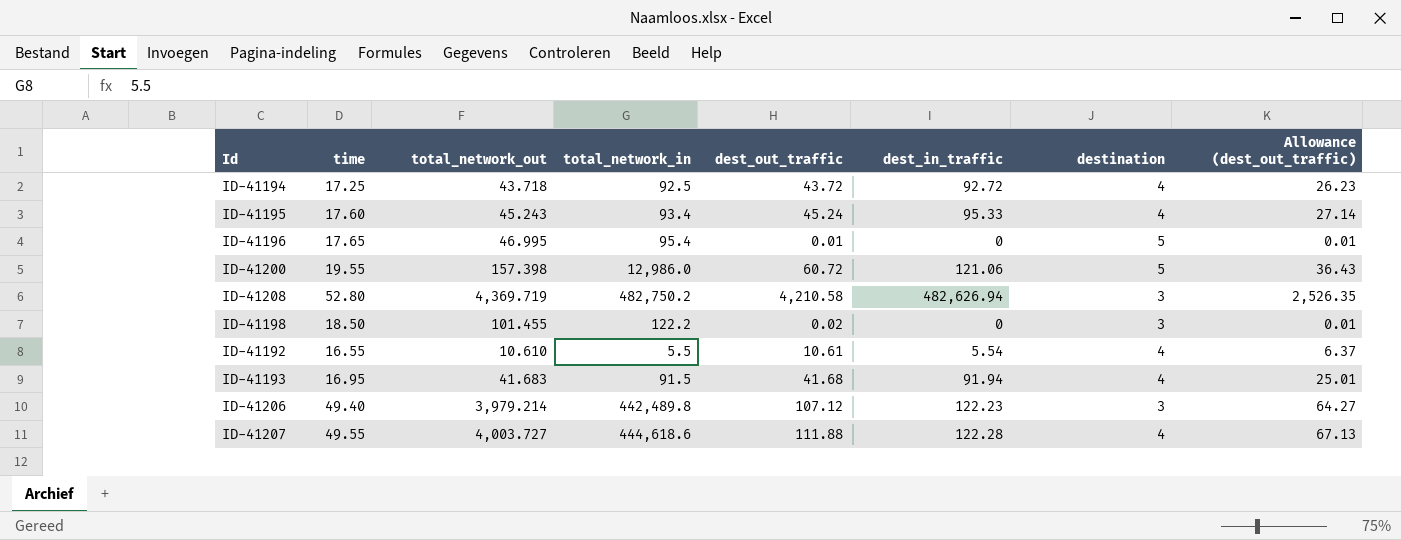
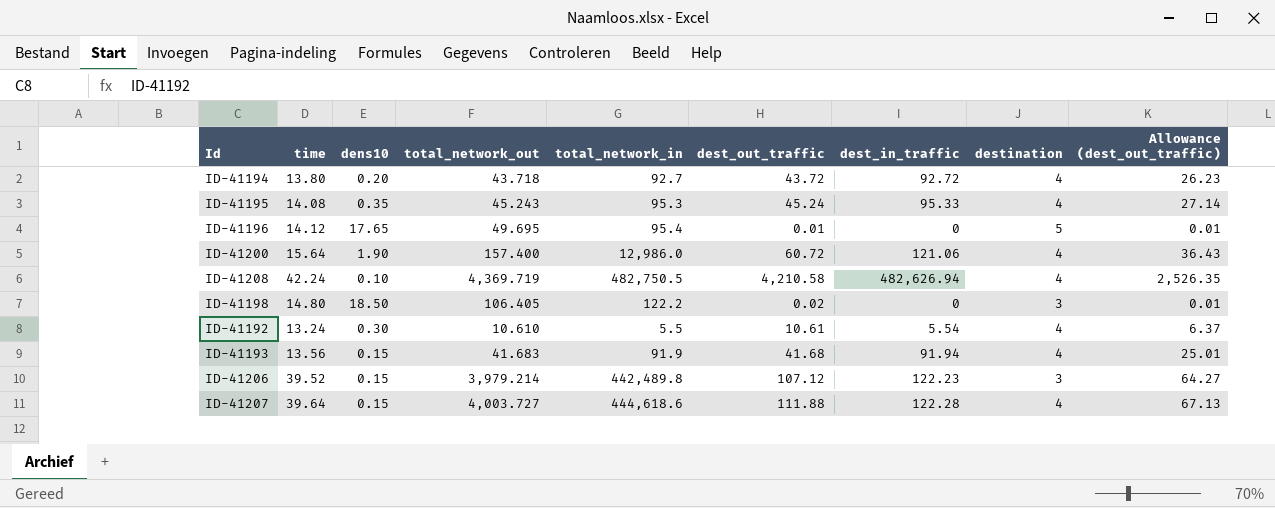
column dens10 | position: none -> 3
ID-41194 | time: 17.25 -> 13.80
ID-41194 | total_network_in: 92.5 -> 92.7
ID-41195 | time: 17.60 -> 14.08
ID-41195 | total_network_in: 93.4 -> 95.3
ID-41196 | time: 17.65 -> 14.12
ID-41196 | total_network_out: 46.995 -> 49.695
ID-41200 | time: 19.55 -> 15.64
ID-41200 | total_network_out: 157.398 -> 157.400
ID-41200 | destination: 5 -> 4
ID-41208 | time: 52.80 -> 42.24
ID-41208 | total_network_in: 482,750.2 -> 482,750.5
ID-41208 | destination: 3 -> 4
ID-41198 | time: 18.50 -> 14.80
ID-41198 | total_network_out: 101.455 -> 106.405
ID-41192 | time: 16.55 -> 13.24
ID-41193 | time: 16.95 -> 13.56
ID-41193 | total_network_in: 91.5 -> 91.9
ID-41206 | time: 49.40 -> 39.52
ID-41207 | time: 49.55 -> 39.64

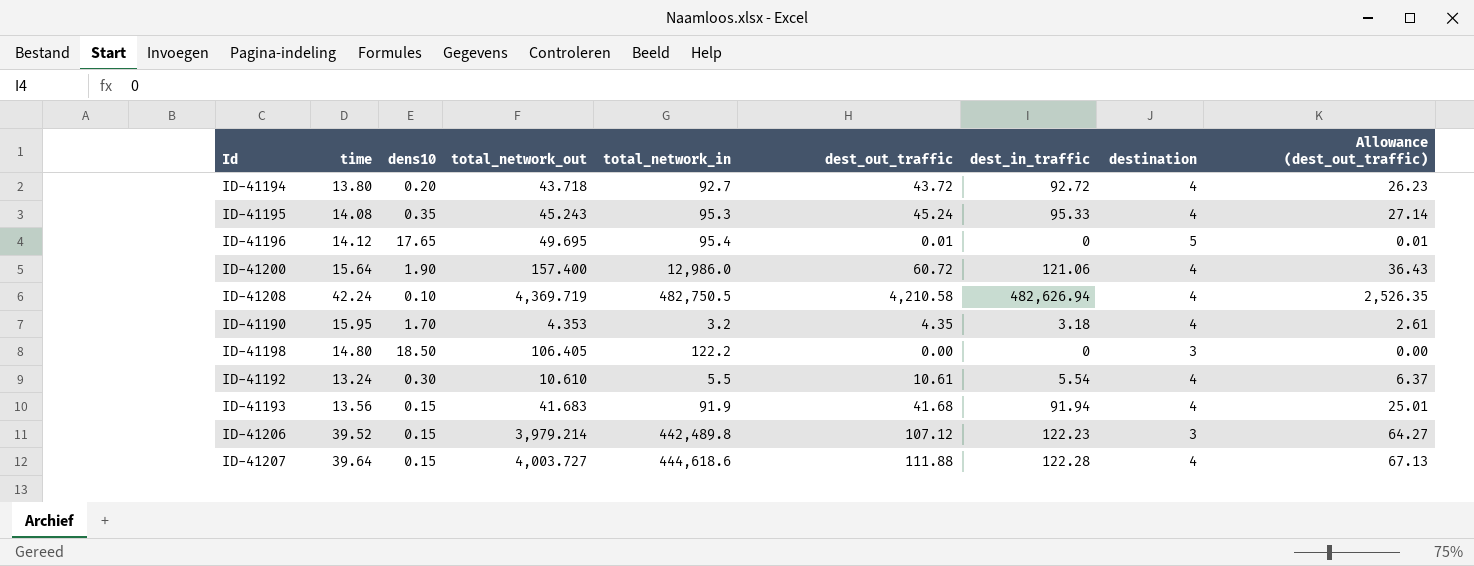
row ID-41190: none -> 15.95 | 1.70 | 4.353 | 3.2 | 4.35 | 3.18 | 4 | 2.61
ID-41198 | dest_out_traffic: 0.02 -> 0.00
ID-41198 | Allowance (dest_out_traffic): 0.01 -> 0.00

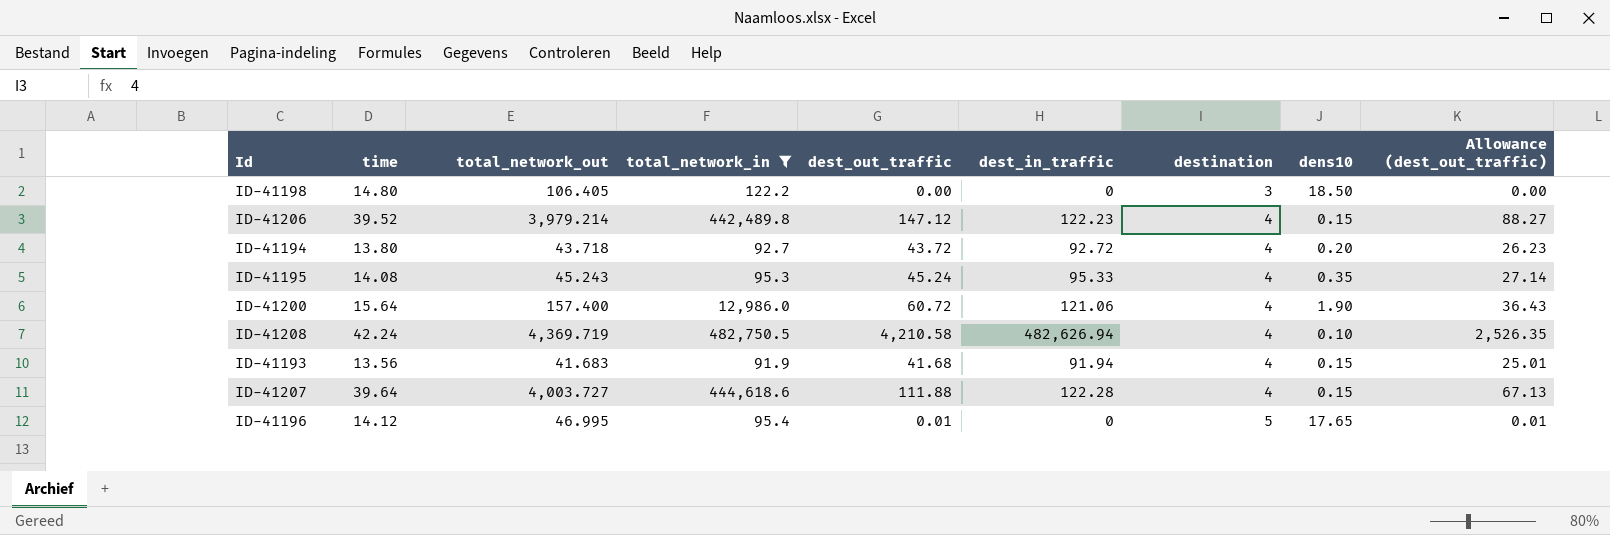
filter: none -> total_network_in >= 91.9
row order: none -> destination ascending
column dens10 | position: 3 -> 8
ID-41206 | dest_out_traffic: 107.12 -> 147.12
ID-41206 | destination: 3 -> 4
ID-41206 | Allowance (dest_out_traffic): 64.27 -> 88.27
ID-41196 | total_network_out: 49.695 -> 46.995

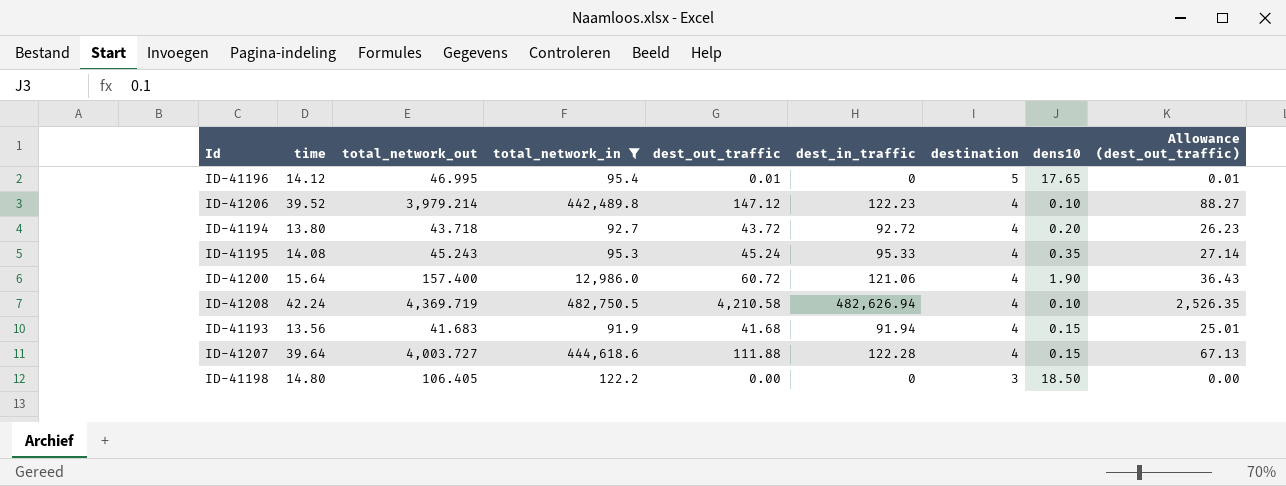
row order: destination ascending -> destination descending
ID-41206 | dens10: 0.15 -> 0.10

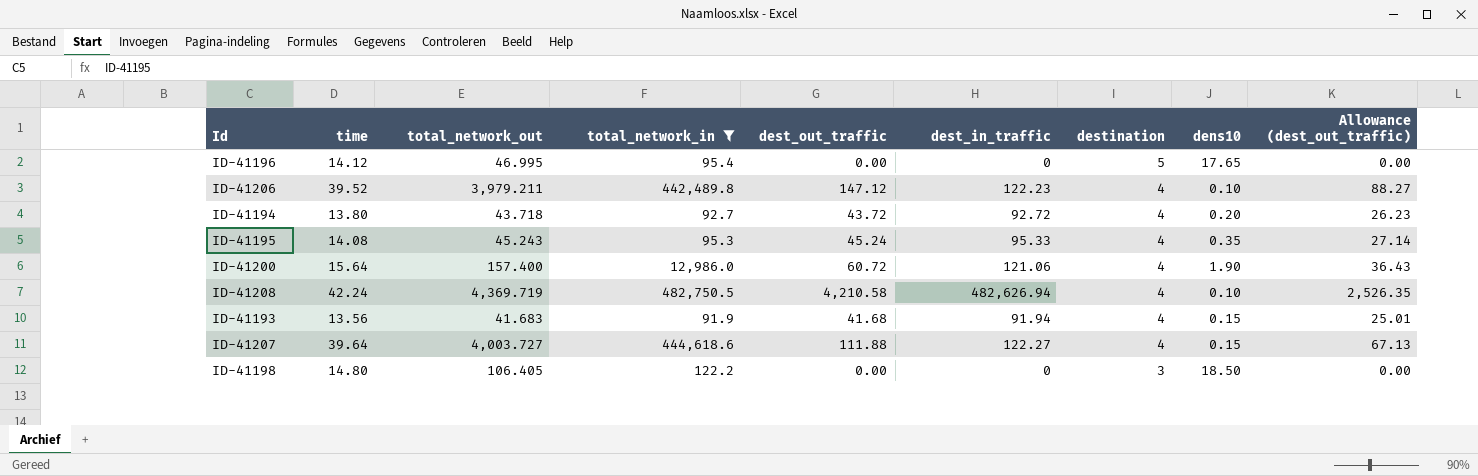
ID-41196 | dest_out_traffic: 0.01 -> 0.00
ID-41196 | Allowance (dest_out_traffic): 0.01 -> 0.00
ID-41206 | total_network_out: 3,979.214 -> 3,979.211
ID-41207 | dest_in_traffic: 122.28 -> 122.27

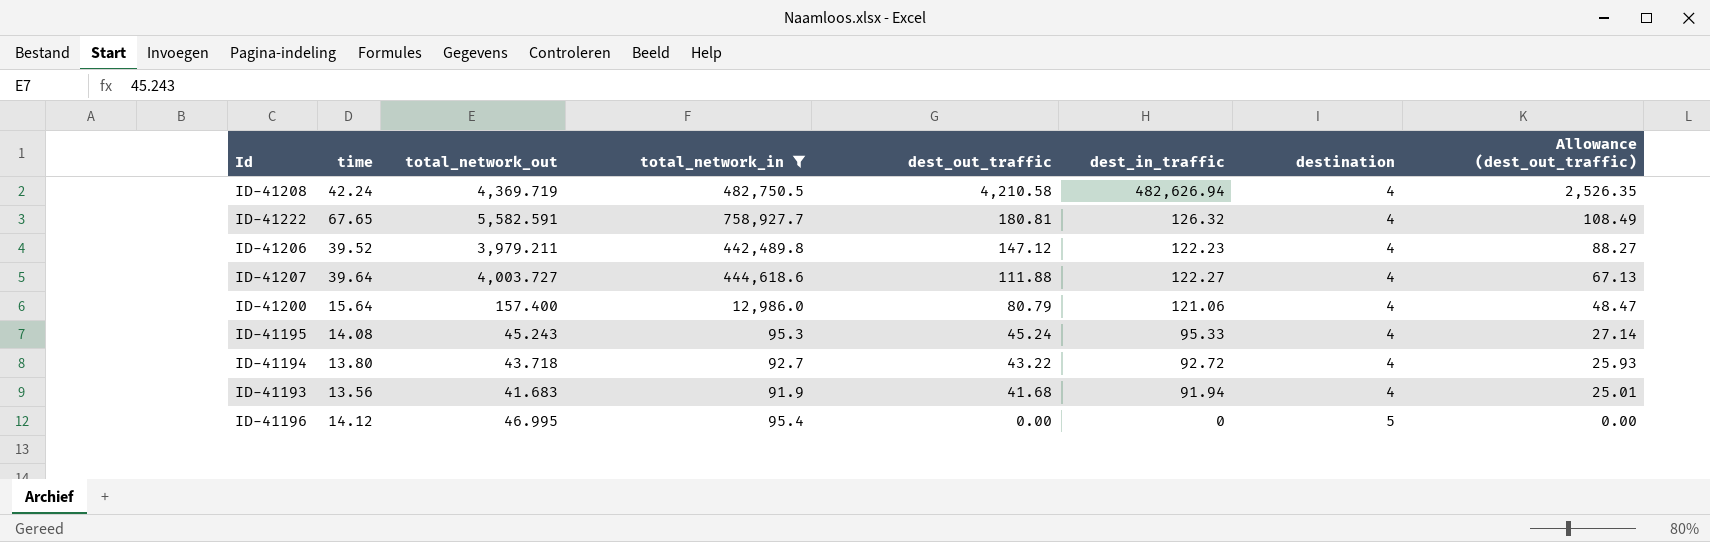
row order: destination descending -> dest_out_traffic descending
column dens10 | position: 8 -> none
row ID-41198: 14.80 | 106.405 | 122.2 | 0.00 | 0 | 3 | 18.50 | 0.00 -> none
row ID-41222: none -> 67.65 | 5,582.591 | 758,927.7 | 180.81 | 126.32 | 4 | 108.49
ID-41200 | dest_out_traffic: 60.72 -> 80.79
ID-41200 | Allowance (dest_out_traffic): 36.43 -> 48.47
ID-41194 | dest_out_traffic: 43.72 -> 43.22
ID-41194 | Allowance (dest_out_traffic): 26.23 -> 25.93

